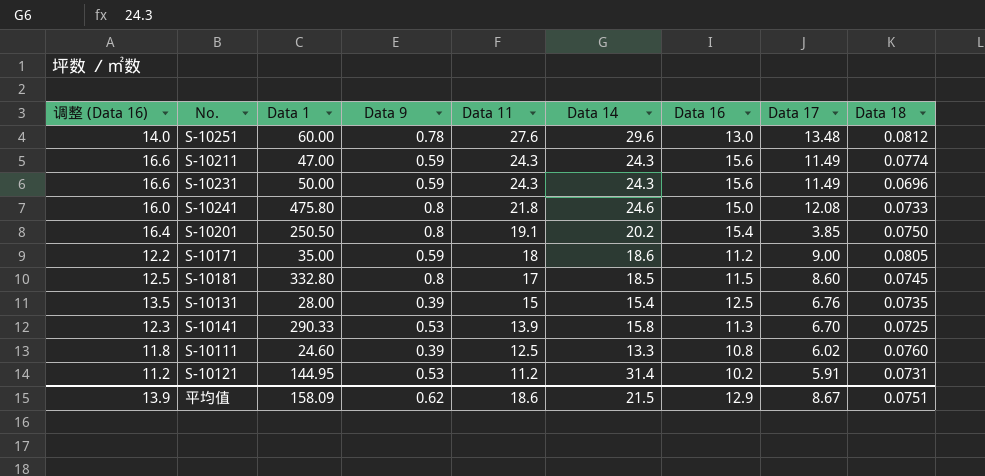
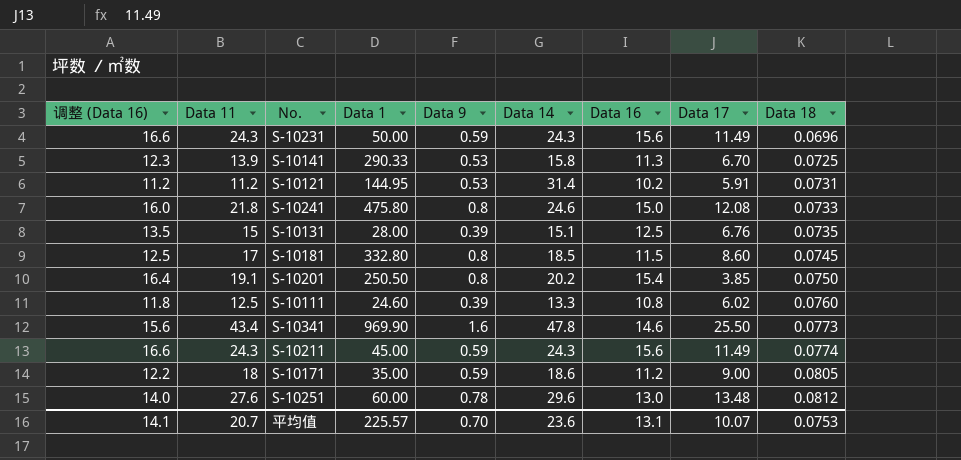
row order: Data 11 descending -> Data 18 ascending
column Data 11 | position: 5 -> 2
S-10131 | Data 14: 15.4 -> 15.1
row S-10341: none -> 15.6 | 43.4 | 969.90 | 1.6 | 47.8 | 14.6 | 25.50 | 0.0773
S-10211 | Data 1: 47.00 -> 45.00
平均值 | 调整 (Data 16): 13.9 -> 14.1
平均值 | Data 11: 18.6 -> 20.7
平均值 | Data 1: 158.09 -> 225.57
平均值 | Data 9: 0.62 -> 0.70
平均值 | Data 14: 21.5 -> 23.6
平均值 | Data 16: 12.9 -> 13.1
平均值 | Data 17: 8.67 -> 10.07
平均值 | Data 18: 0.0751 -> 0.0753

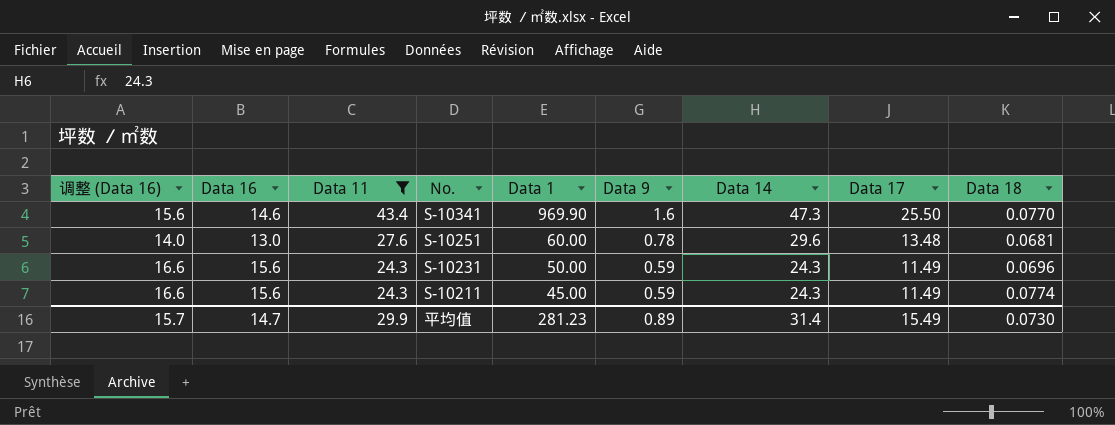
filter: none -> Data 11 >= 24.3
row order: Data 18 ascending -> Data 11 descending
column Data 16 | position: 7 -> 2
S-10341 | Data 14: 47.8 -> 47.3
S-10341 | Data 18: 0.0773 -> 0.0770
S-10251 | Data 18: 0.0812 -> 0.0681
平均值 | 调整 (Data 16): 14.1 -> 15.7
平均值 | Data 16: 13.1 -> 14.7
平均值 | Data 11: 20.7 -> 29.9
平均值 | Data 1: 225.57 -> 281.23
平均值 | Data 9: 0.70 -> 0.89
平均值 | Data 14: 23.6 -> 31.4
平均值 | Data 17: 10.07 -> 15.49
平均值 | Data 18: 0.0753 -> 0.0730

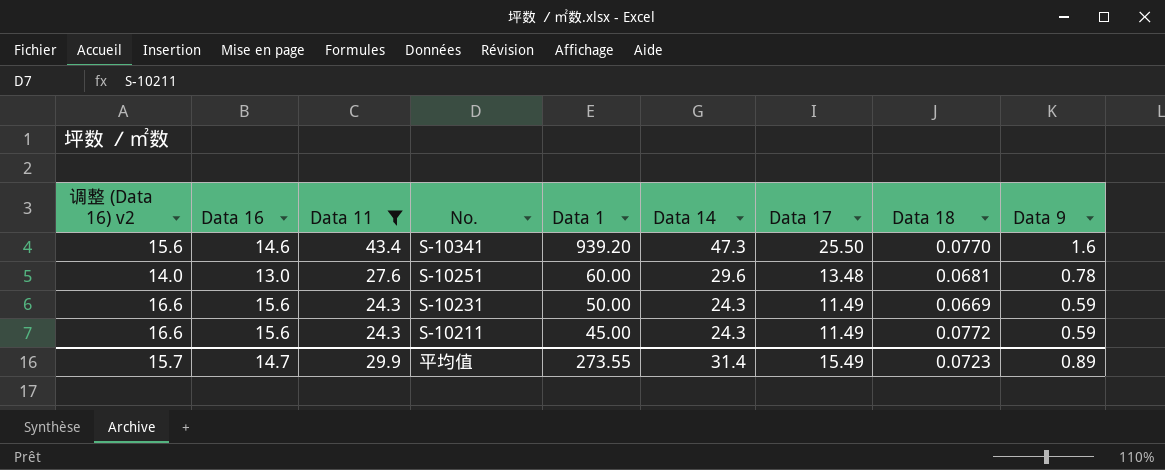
column name: 调整 (Data 16) -> 调整 (Data 16) v2
column Data 9 | position: 6 -> 9
S-10341 | Data 1: 969.90 -> 939.20
S-10231 | Data 18: 0.0696 -> 0.0669
S-10211 | Data 18: 0.0774 -> 0.0772
平均值 | Data 1: 281.23 -> 273.55
平均值 | Data 18: 0.0730 -> 0.0723

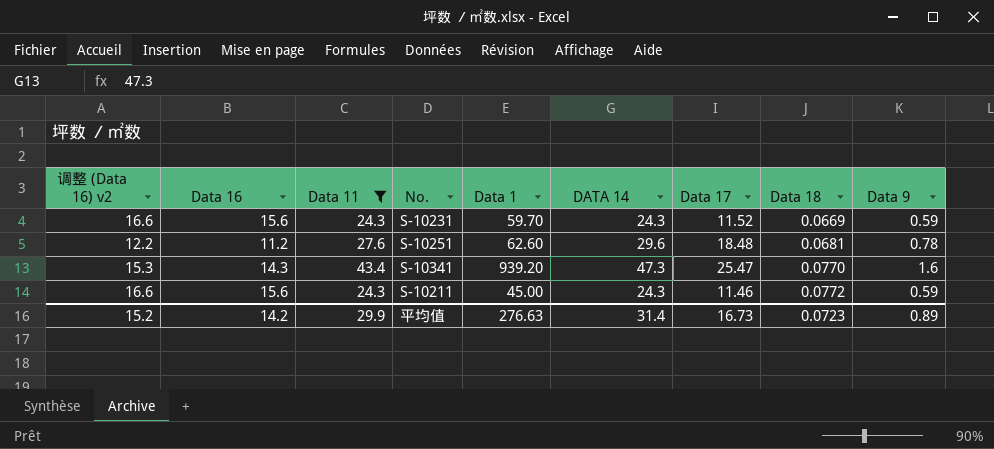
row order: Data 11 descending -> Data 18 ascending
column name: Data 14 -> DATA 14
S-10231 | Data 1: 50.00 -> 59.70
S-10231 | Data 17: 11.49 -> 11.52
S-10251 | 调整 (Data 16) v2: 14.0 -> 12.2
S-10251 | Data 16: 13.0 -> 11.2
S-10251 | Data 1: 60.00 -> 62.60
S-10251 | Data 17: 13.48 -> 18.48
S-10341 | 调整 (Data 16) v2: 15.6 -> 15.3
S-10341 | Data 16: 14.6 -> 14.3
S-10341 | Data 17: 25.50 -> 25.47
S-10211 | Data 17: 11.49 -> 11.46
平均值 | 调整 (Data 16) v2: 15.7 -> 15.2
平均值 | Data 16: 14.7 -> 14.2
平均值 | Data 1: 273.55 -> 276.63
平均值 | Data 17: 15.49 -> 16.73

